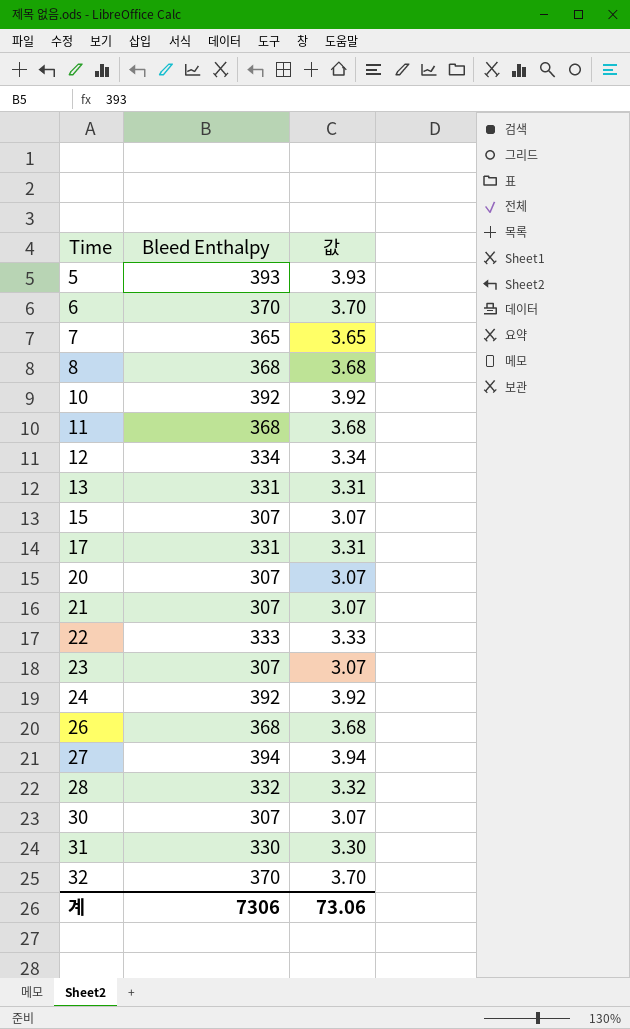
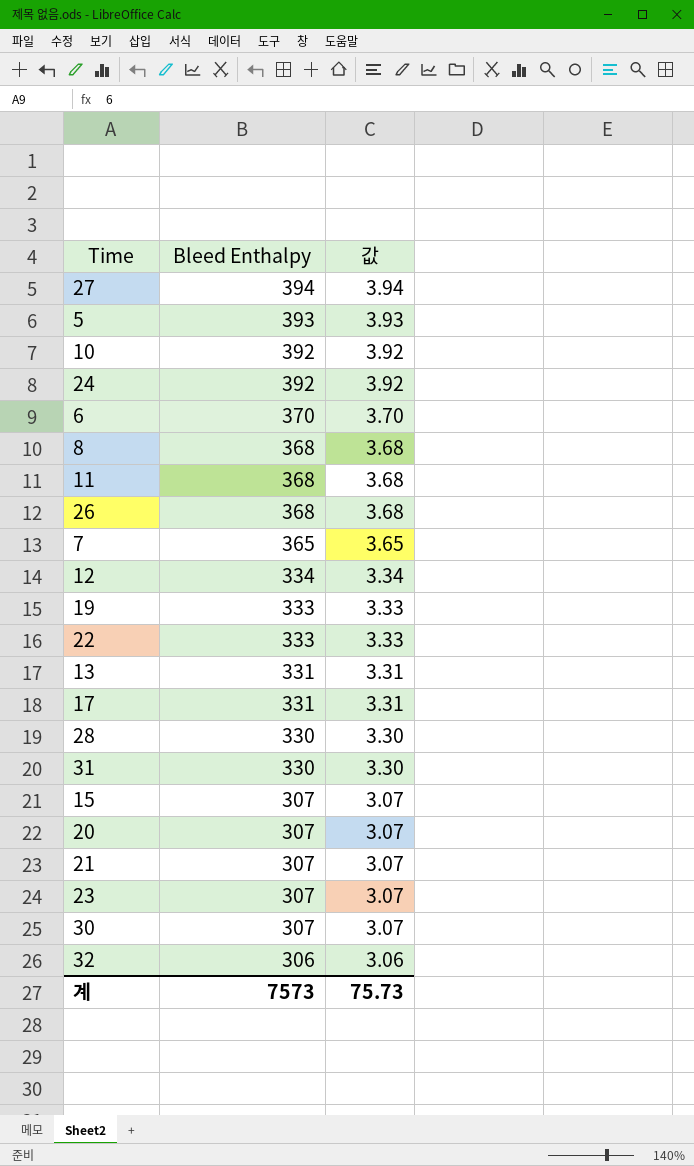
row order: Time ascending -> Bleed Enthalpy descending
row 19: none -> 333 | 3.33
28 | Bleed Enthalpy: 332 -> 330
28 | 값: 3.32 -> 3.30
32 | Bleed Enthalpy: 370 -> 306
32 | 값: 3.70 -> 3.06
계 | Bleed Enthalpy: 7306 -> 7573
계 | 값: 73.06 -> 75.73

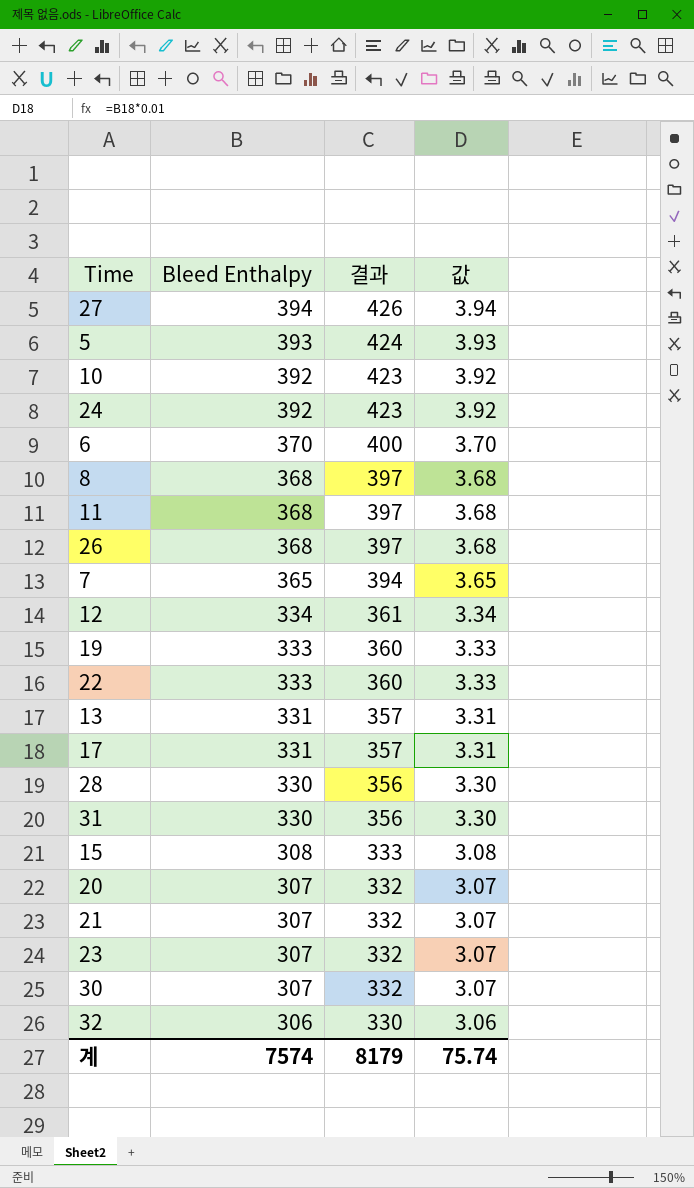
column 결과 | formula: none -> [Bleed Enthalpy] * 1.08
15 | Bleed Enthalpy: 307 -> 308
15 | 값: 3.07 -> 3.08
계 | Bleed Enthalpy: 7573 -> 7574
계 | 값: 75.73 -> 75.74

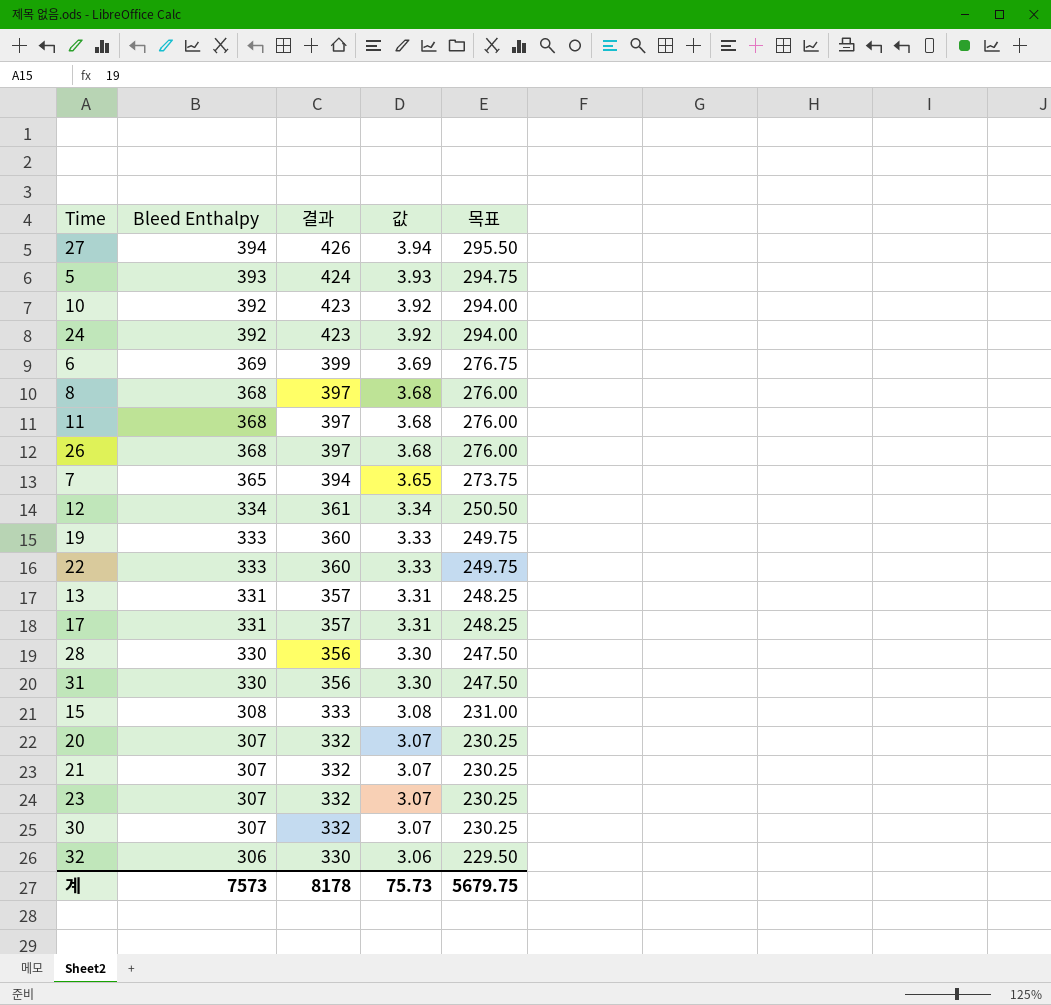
column 목표 | formula: none -> [Bleed Enthalpy] * 0.75
6 | Bleed Enthalpy: 370 -> 369
6 | 결과: 400 -> 399
6 | 값: 3.70 -> 3.69
계 | Bleed Enthalpy: 7574 -> 7573
계 | 결과: 8179 -> 8178
계 | 값: 75.74 -> 75.73

